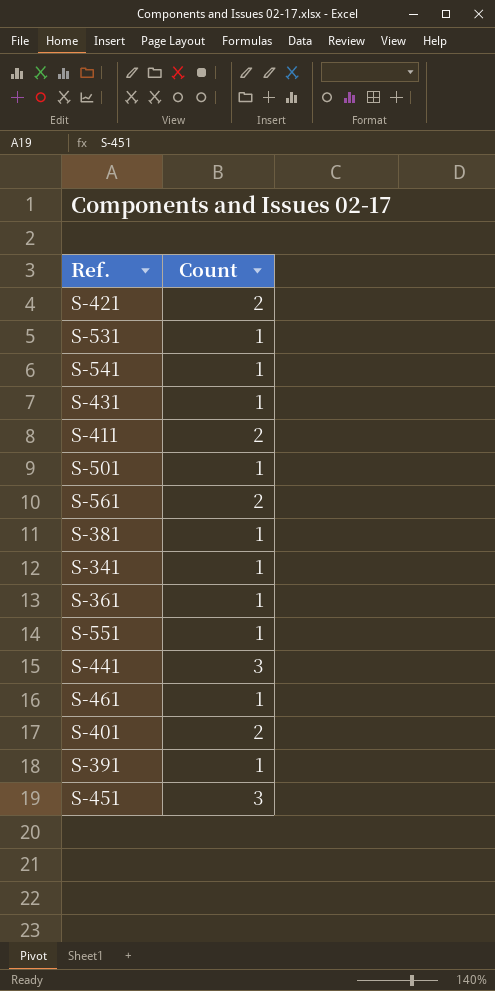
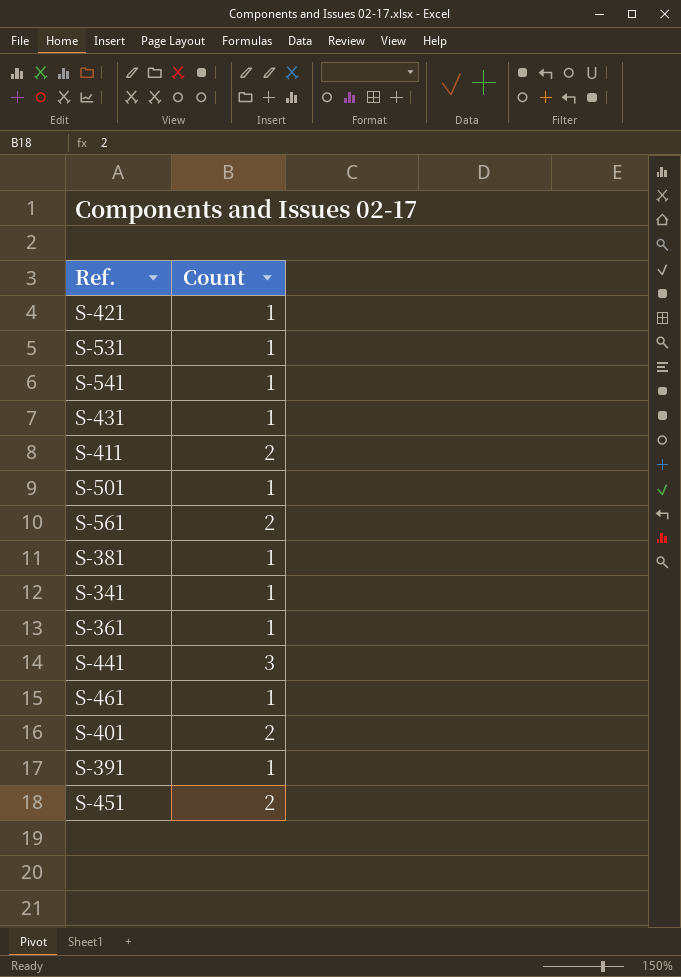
row S-551: 1 -> none
S-421 | Count: 2 -> 1
S-451 | Count: 3 -> 2

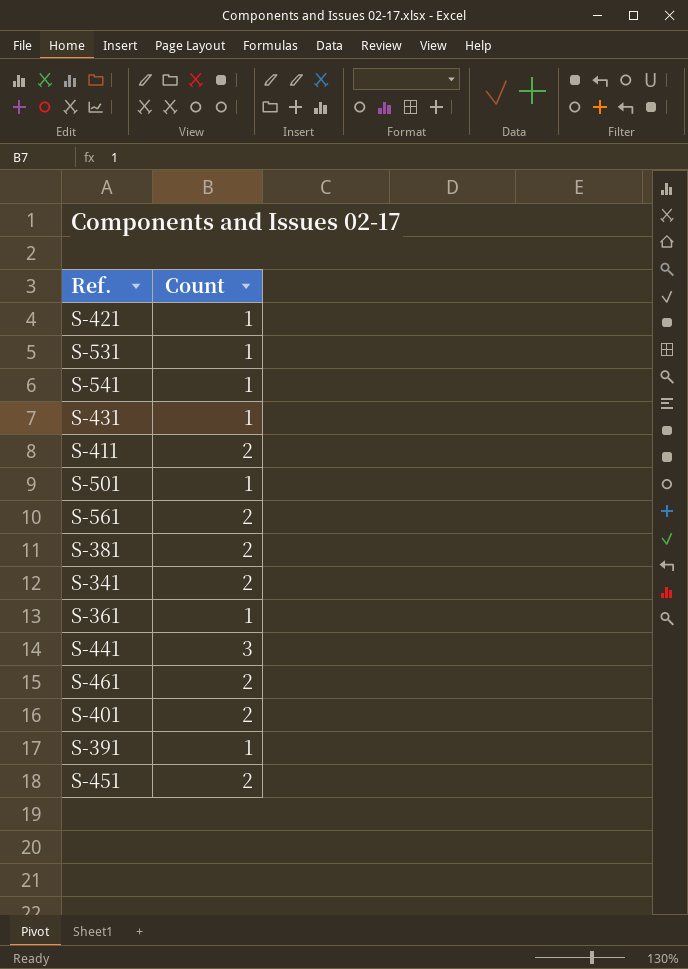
S-381 | Count: 1 -> 2
S-341 | Count: 1 -> 2
S-461 | Count: 1 -> 2

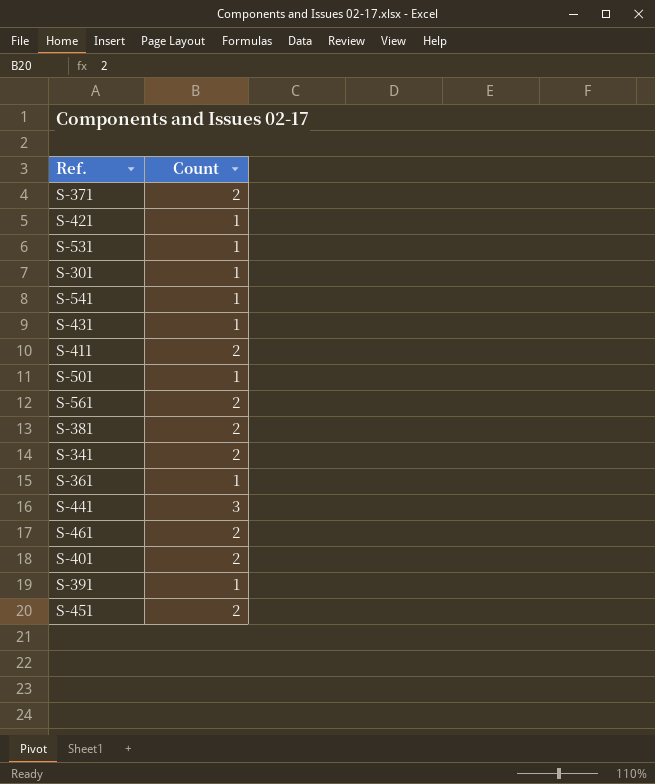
row S-371: none -> 2
row S-301: none -> 1

